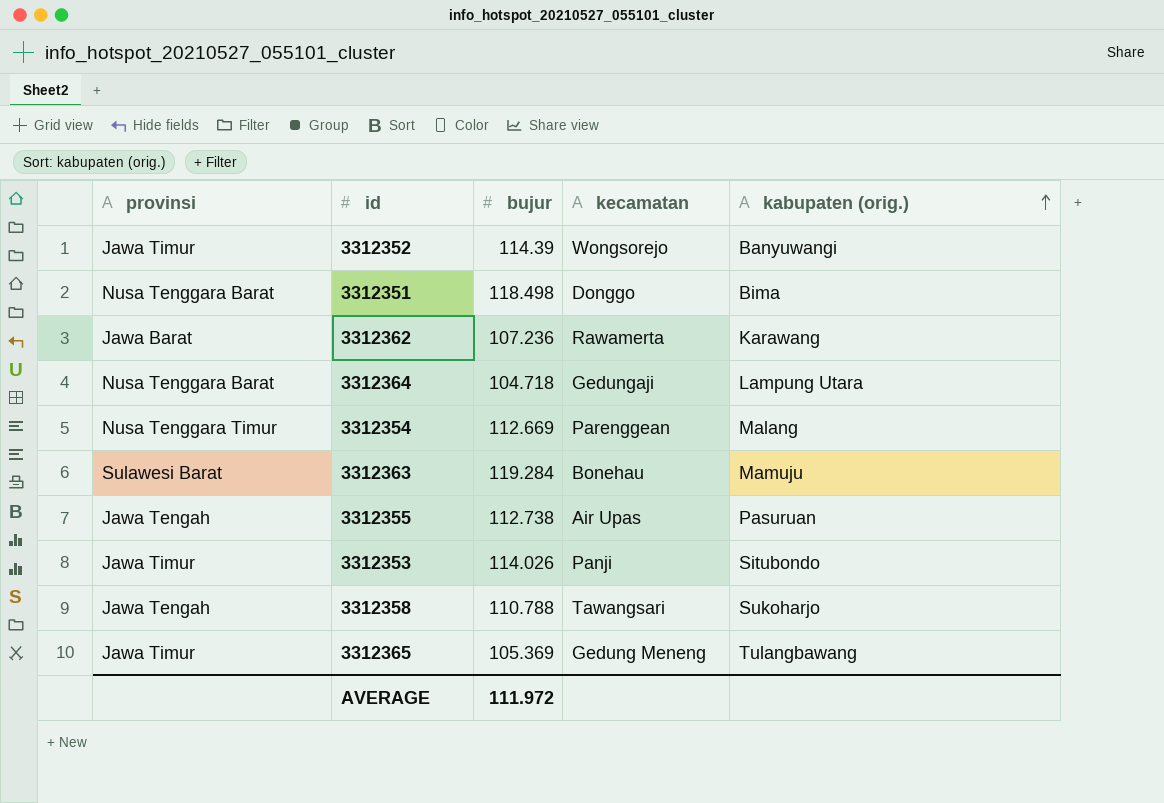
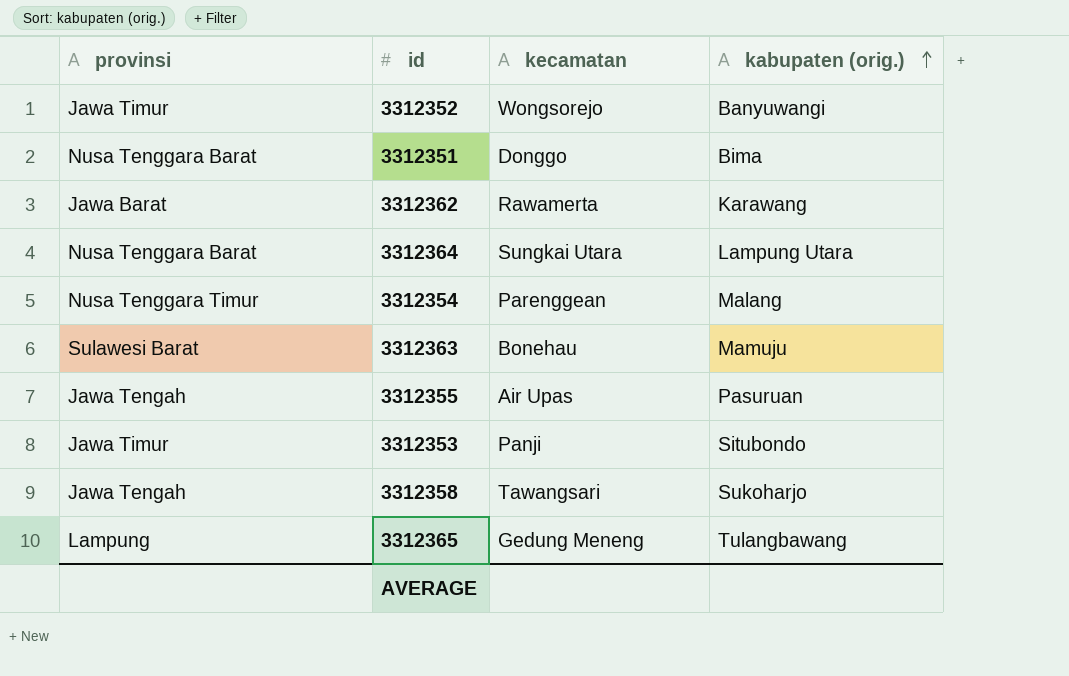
column bujur | position: 3 -> none
3312364 | kecamatan: Gedungaji -> Sungkai Utara
3312365 | provinsi: Jawa Timur -> Lampung

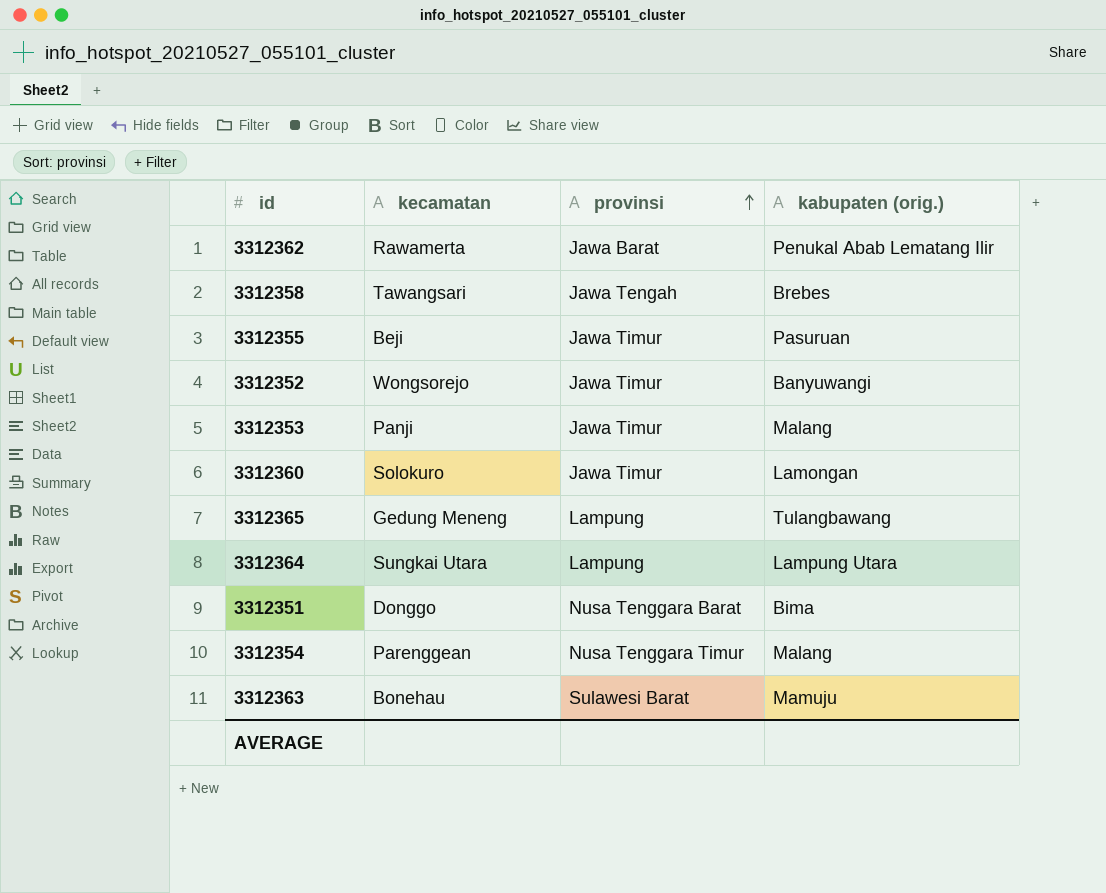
row order: kabupaten (orig.) ascending -> provinsi ascending
column provinsi | position: 1 -> 3
3312362 | kabupaten (orig.): Karawang -> Penukal Abab Lematang Ilir
3312358 | kabupaten (orig.): Sukoharjo -> Brebes
3312355 | kecamatan: Air Upas -> Beji
3312355 | provinsi: Jawa Tengah -> Jawa Timur
3312353 | kabupaten (orig.): Situbondo -> Malang
row 3312360: none -> Solokuro | Jawa Timur | Lamongan
3312364 | provinsi: Nusa Tenggara Barat -> Lampung

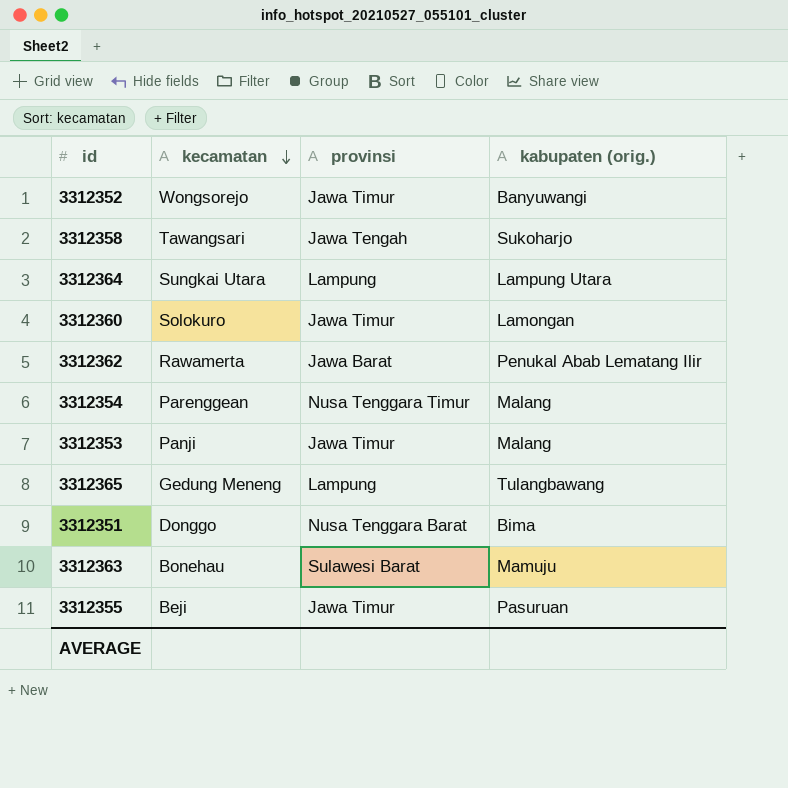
row order: provinsi ascending -> kecamatan descending
3312358 | kabupaten (orig.): Brebes -> Sukoharjo

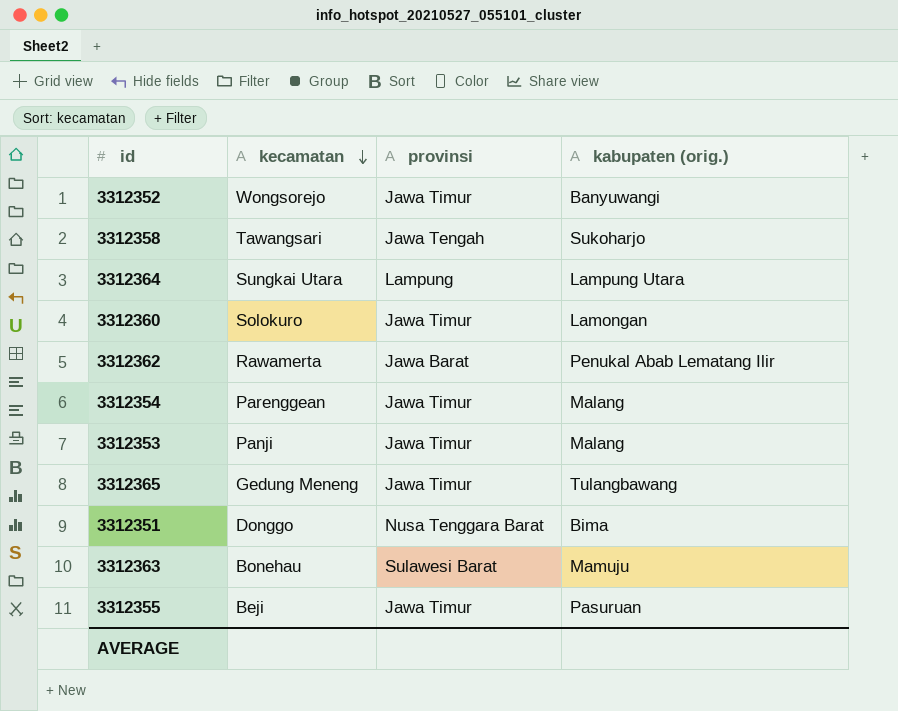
3312354 | provinsi: Nusa Tenggara Timur -> Jawa Timur
3312365 | provinsi: Lampung -> Jawa Timur

